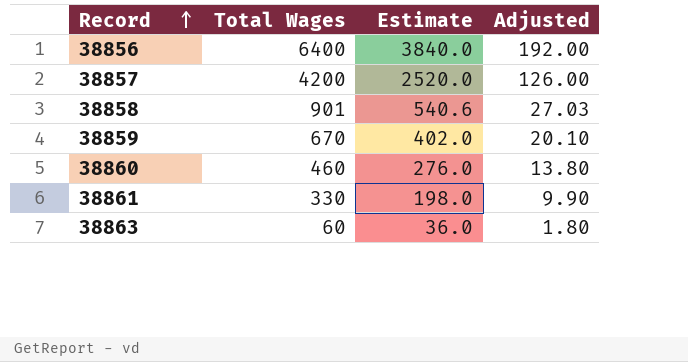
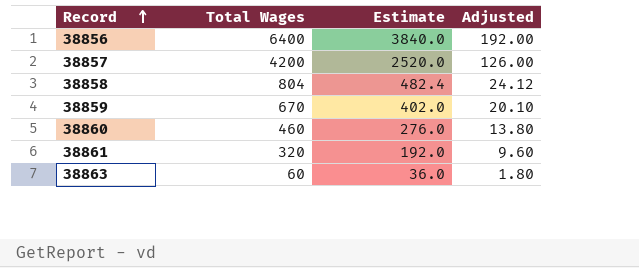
38858 | Total Wages: 901 -> 804
38858 | Estimate: 540.6 -> 482.4
38858 | Adjusted: 27.03 -> 24.12
38861 | Total Wages: 330 -> 320
38861 | Estimate: 198.0 -> 192.0
38861 | Adjusted: 9.90 -> 9.60

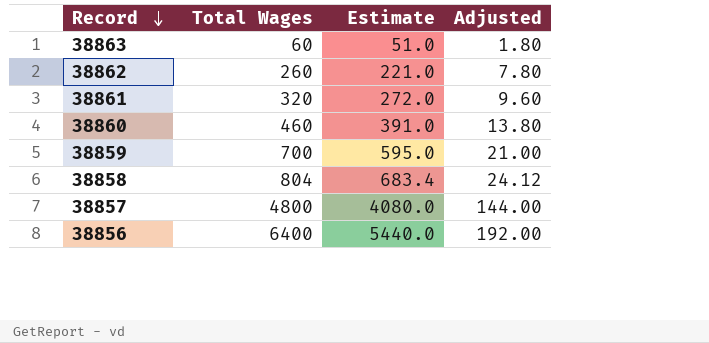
row order: Record ascending -> Record descending
column Estimate | formula: [Total Wages] * 0.6 -> [Total Wages] * 0.85
row 38862: none -> 260 | 221.0 | 7.80
38859 | Total Wages: 670 -> 700
38859 | Adjusted: 20.10 -> 21.00
38857 | Total Wages: 4200 -> 4800
38857 | Adjusted: 126.00 -> 144.00

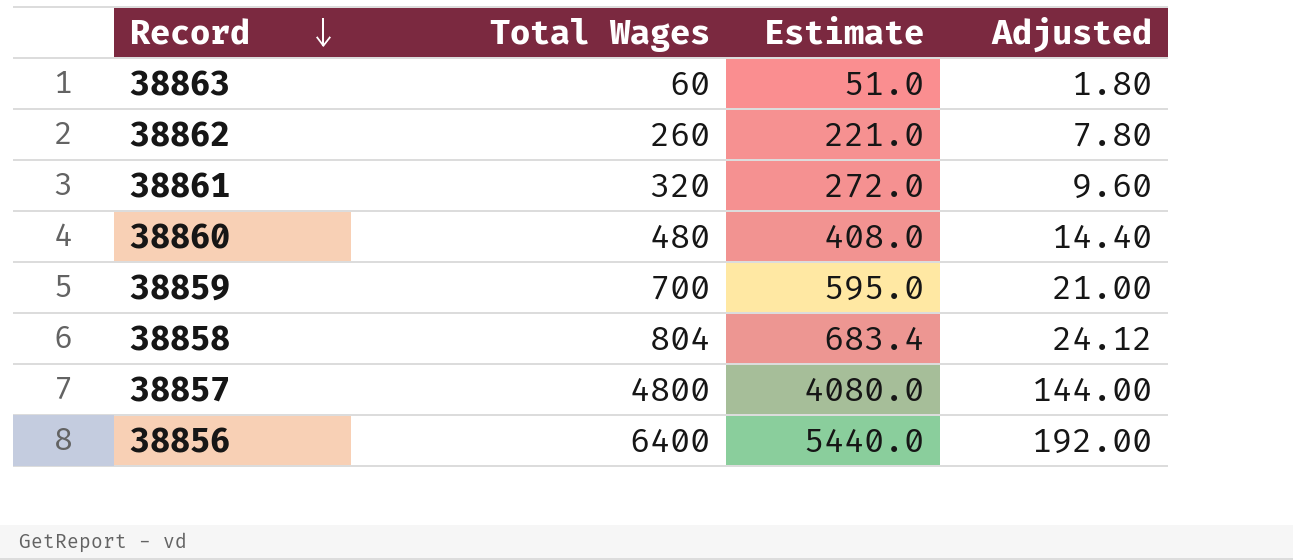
38860 | Total Wages: 460 -> 480
38860 | Estimate: 391.0 -> 408.0
38860 | Adjusted: 13.80 -> 14.40

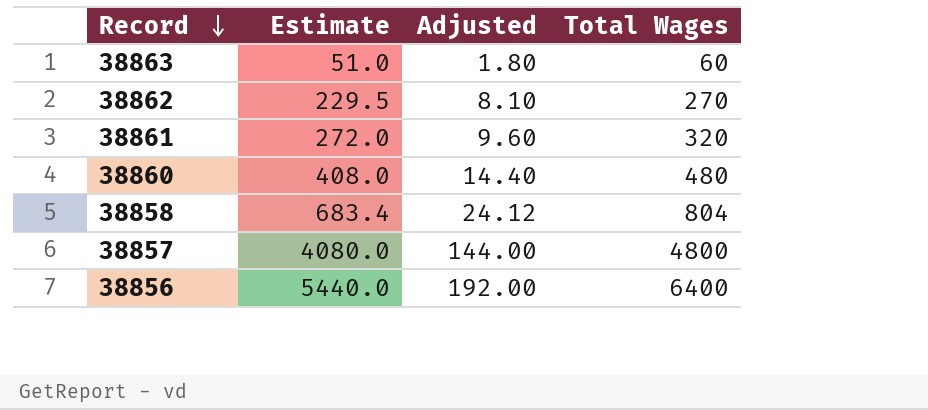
column Total Wages | position: 2 -> 4
row 38859: 700 | 595.0 | 21.00 -> none
38862 | Estimate: 221.0 -> 229.5
38862 | Adjusted: 7.80 -> 8.10
38862 | Total Wages: 260 -> 270

